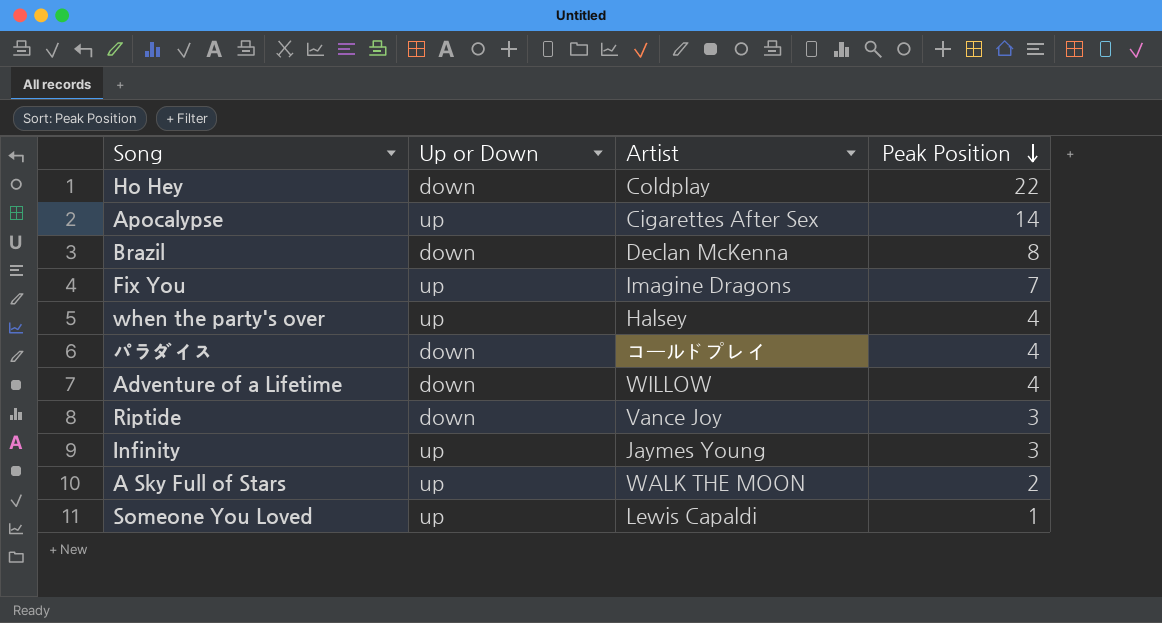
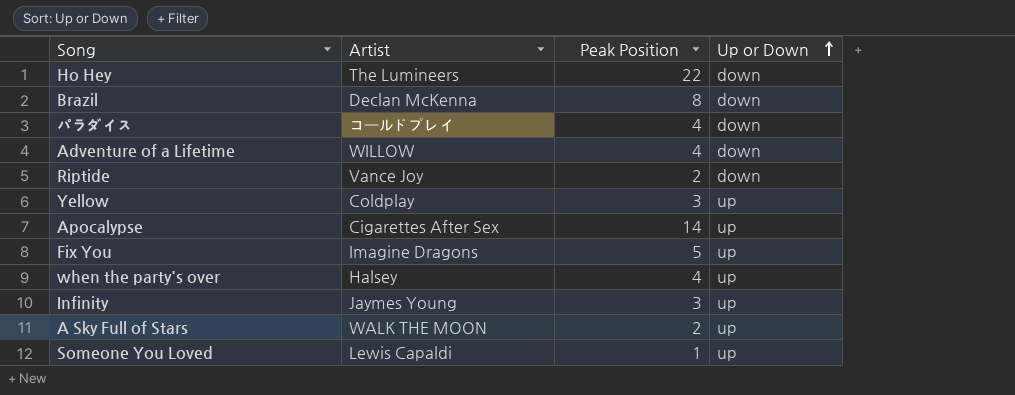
row order: Peak Position descending -> Up or Down ascending
column Up or Down | position: 2 -> 4
Ho Hey | Artist: Coldplay -> The Lumineers
Riptide | Peak Position: 3 -> 2
row Yellow: none -> Coldplay | 3 | up
Fix You | Peak Position: 7 -> 5

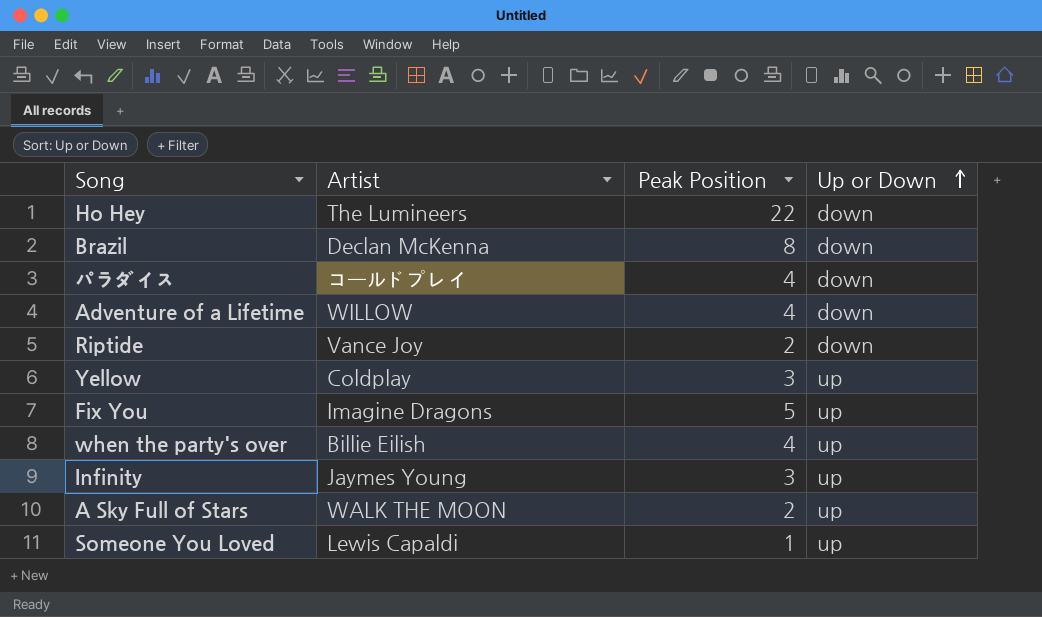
row Apocalypse: Cigarettes After Sex | 14 | up -> none
when the party's over | Artist: Halsey -> Billie Eilish

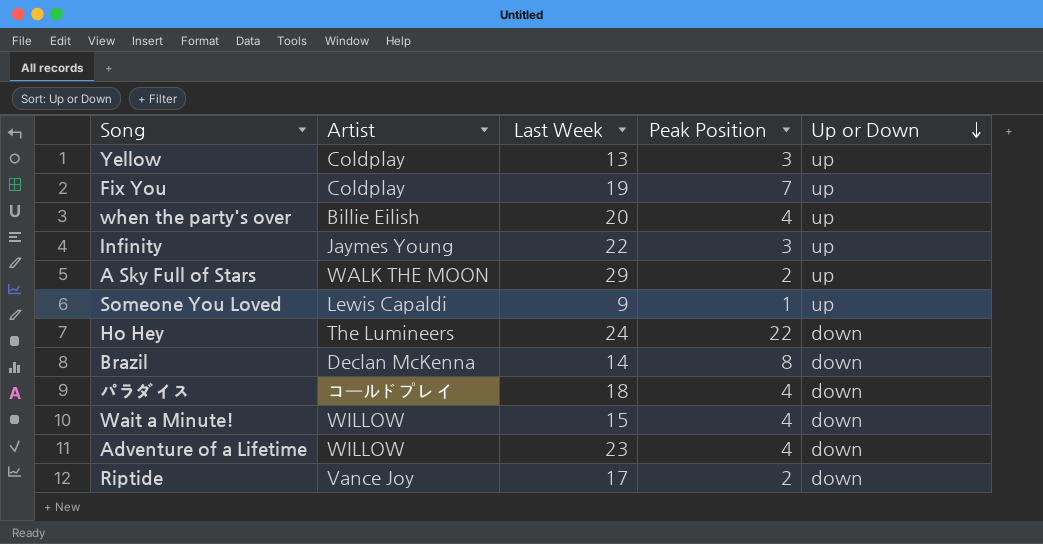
row order: Up or Down ascending -> Up or Down descending
column Last Week | position: none -> 3
Fix You | Artist: Imagine Dragons -> Coldplay
Fix You | Peak Position: 5 -> 7
row Wait a Minute!: none -> WILLOW | 15 | 4 | down

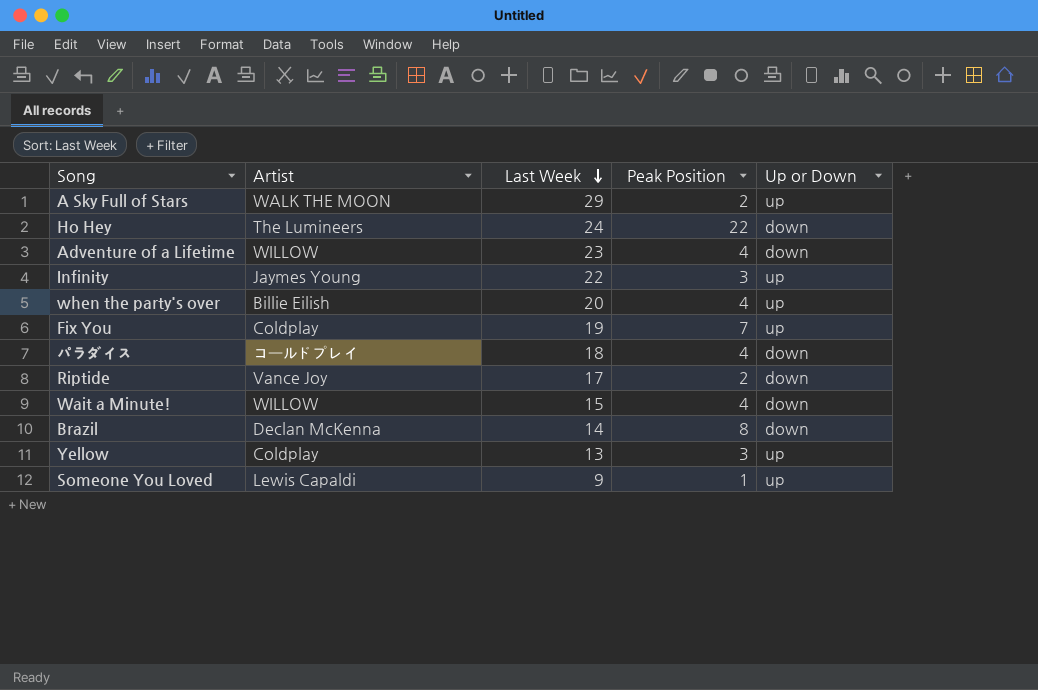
row order: Up or Down descending -> Last Week descending

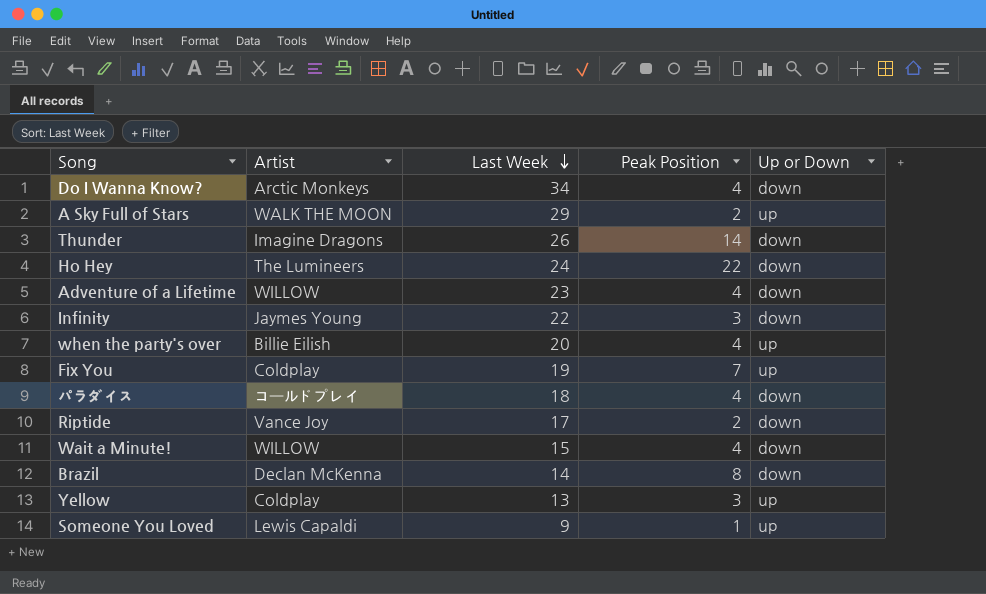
row Do I Wanna Know?: none -> Arctic Monkeys | 34 | 4 | down
row Thunder: none -> Imagine Dragons | 26 | 14 | down
Infinity | Up or Down: up -> down

